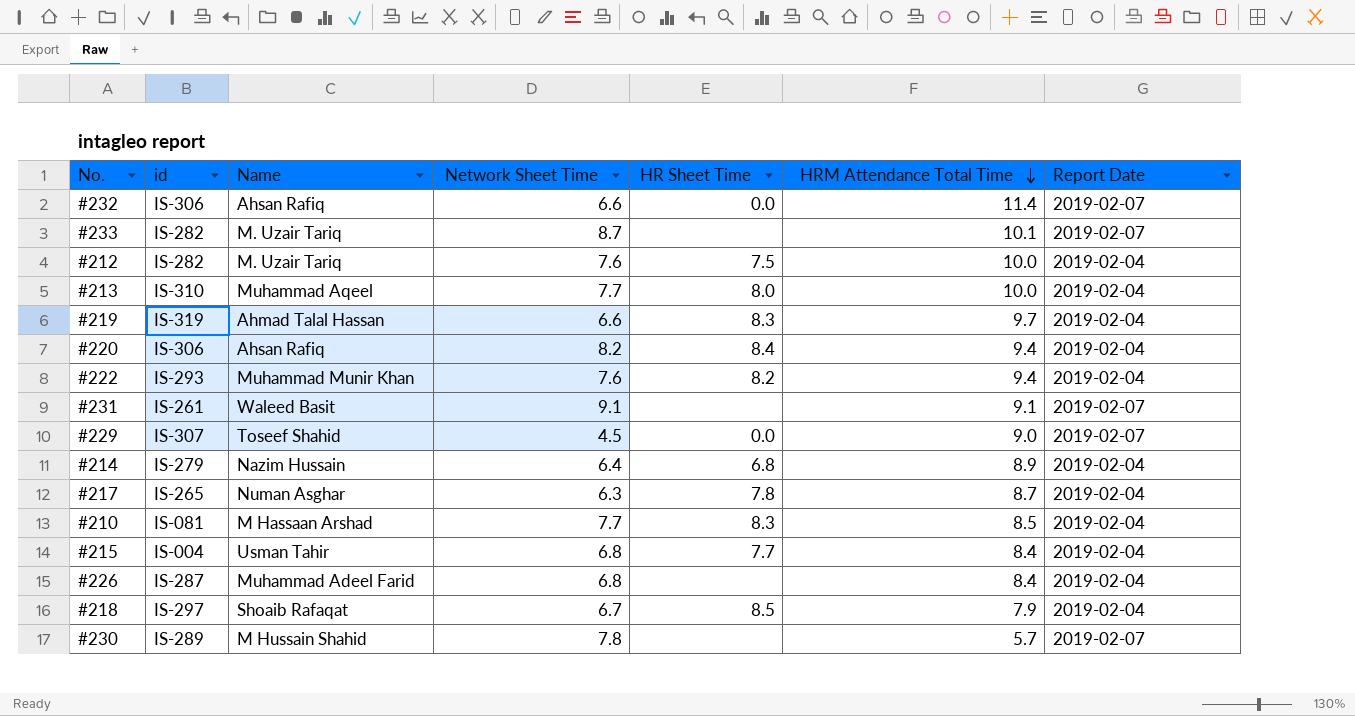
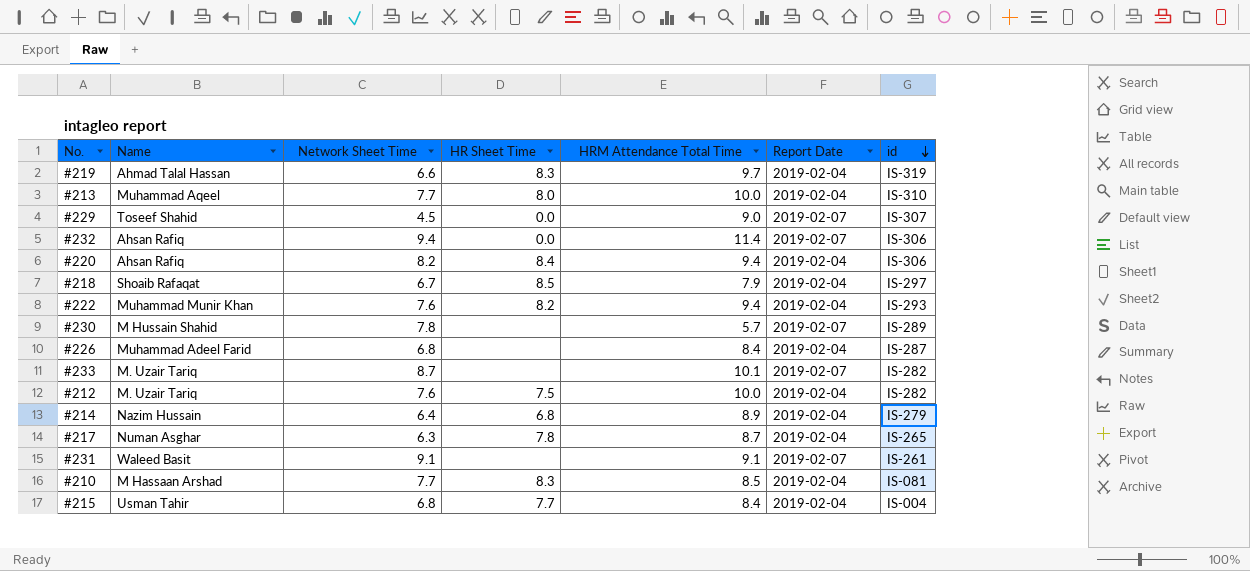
row order: HRM Attendance Total Time descending -> id descending
column id | position: 2 -> 7
#232 | Network Sheet Time: 6.6 -> 9.4

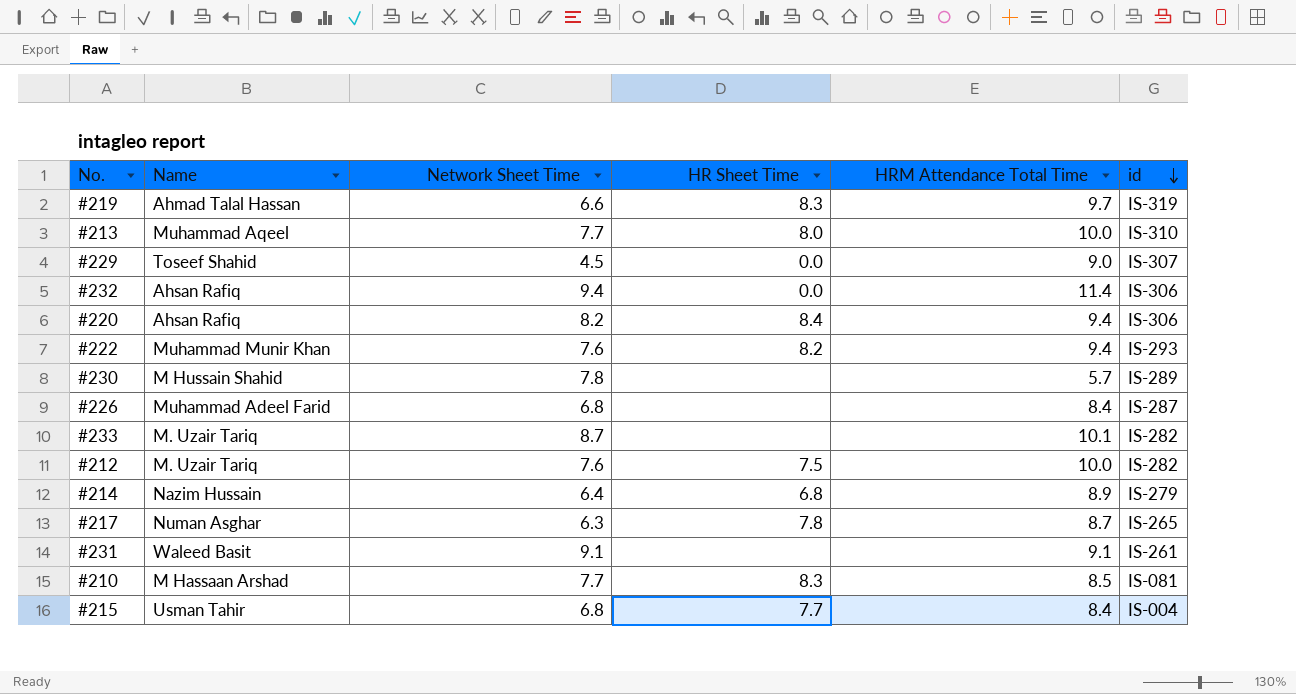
column Report Date | position: 6 -> none
row #218: Shoaib Rafaqat | 6.7 | 8.5 | 7.9 | 2019-02-04 | IS-297 -> none

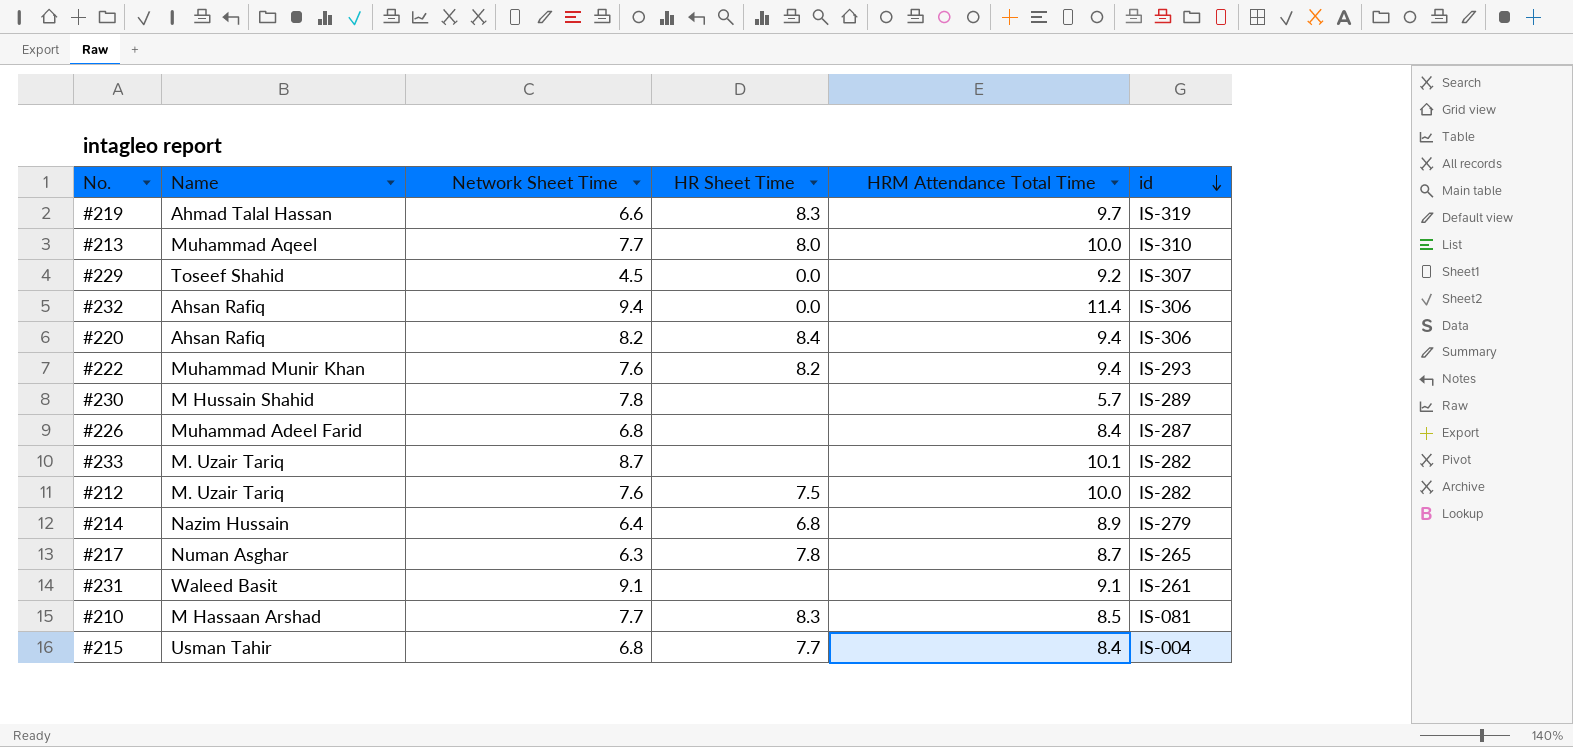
#229 | HRM Attendance Total Time: 9.0 -> 9.2

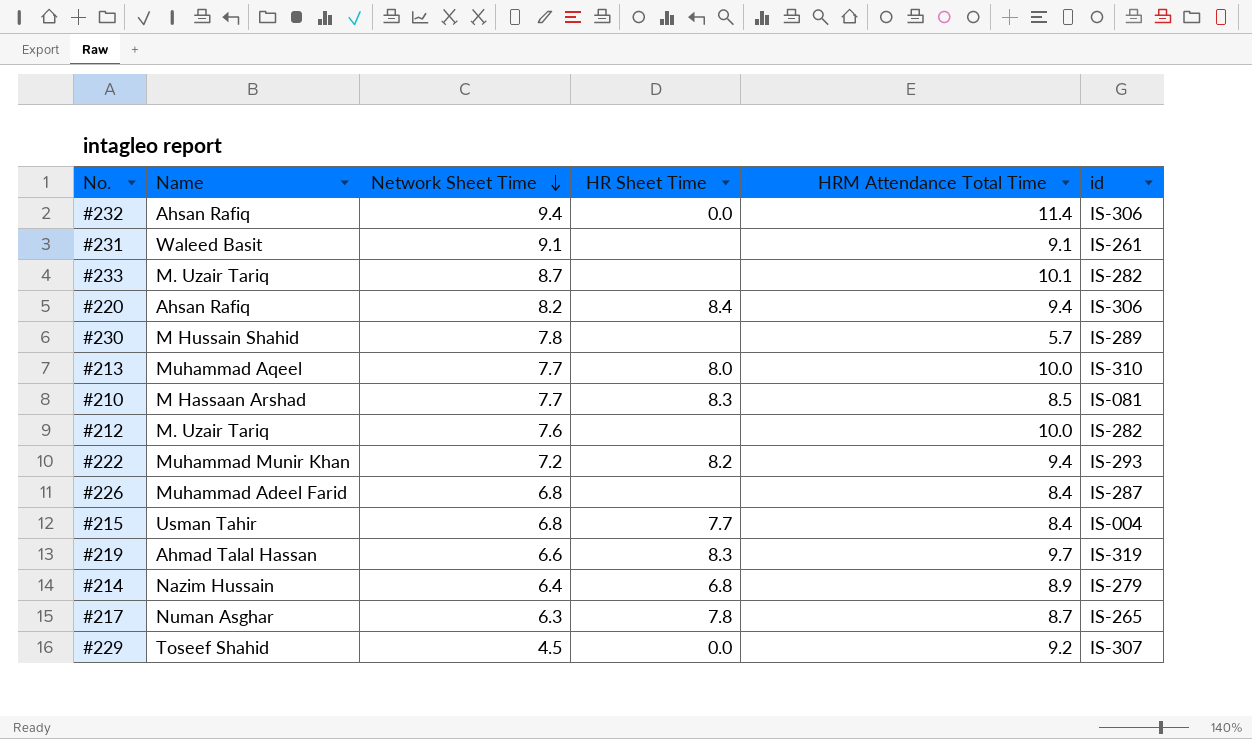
row order: id descending -> Network Sheet Time descending
#212 | HR Sheet Time: 7.5 -> none
#222 | Network Sheet Time: 7.6 -> 7.2

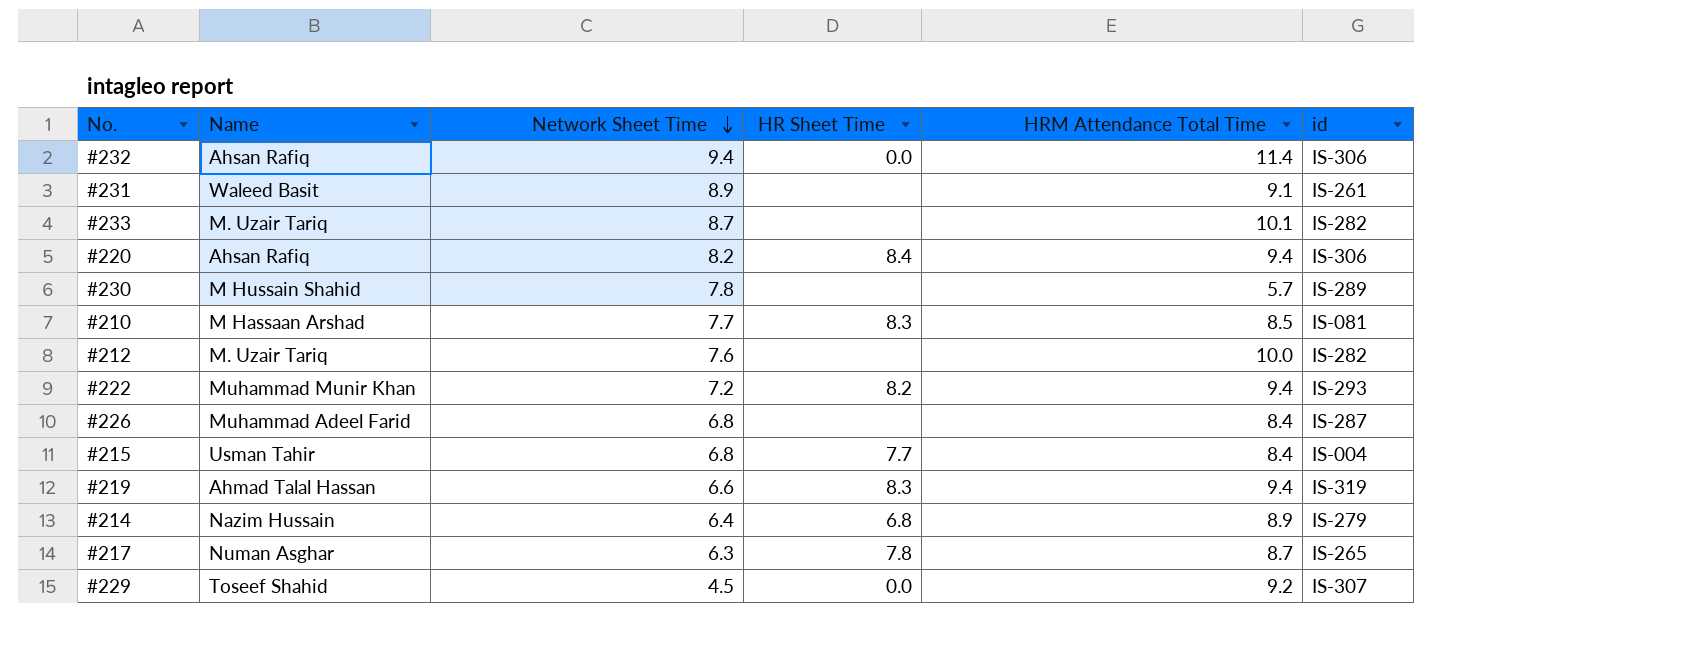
row #213: Muhammad Aqeel | 7.7 | 8.0 | 10.0 | IS-310 -> none
#231 | Network Sheet Time: 9.1 -> 8.9
#219 | HRM Attendance Total Time: 9.7 -> 9.4

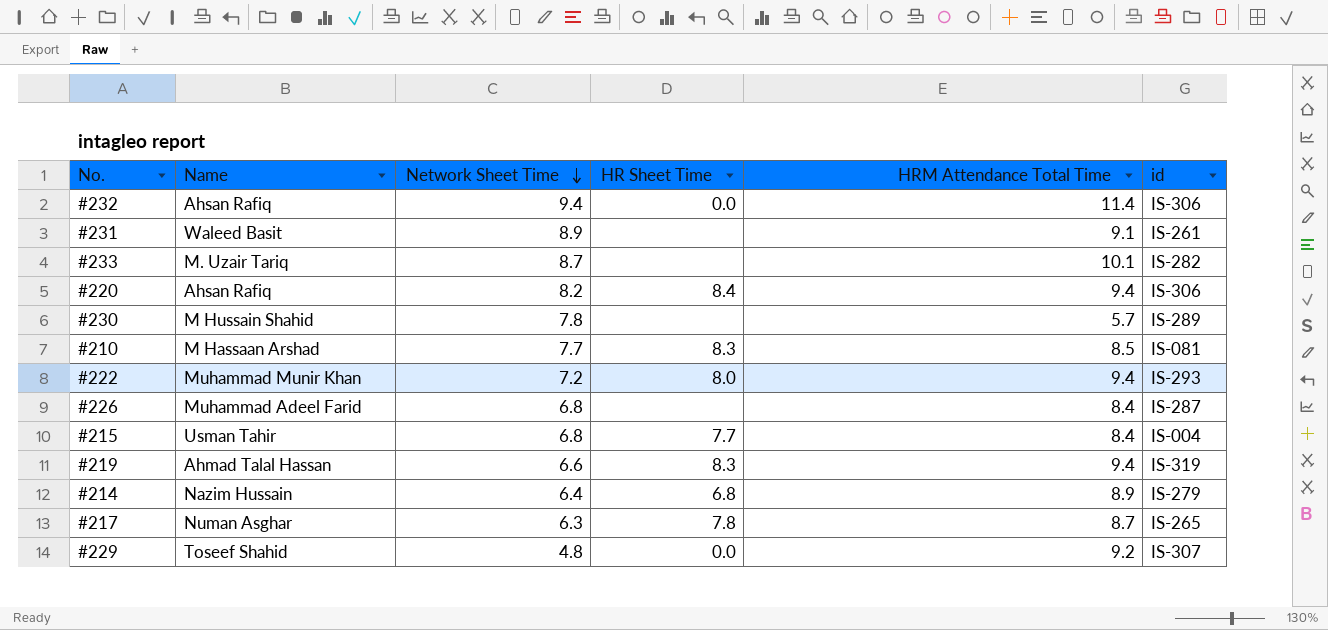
row #212: M. Uzair Tariq | 7.6 | none | 10.0 | IS-282 -> none
#222 | HR Sheet Time: 8.2 -> 8.0
#229 | Network Sheet Time: 4.5 -> 4.8

